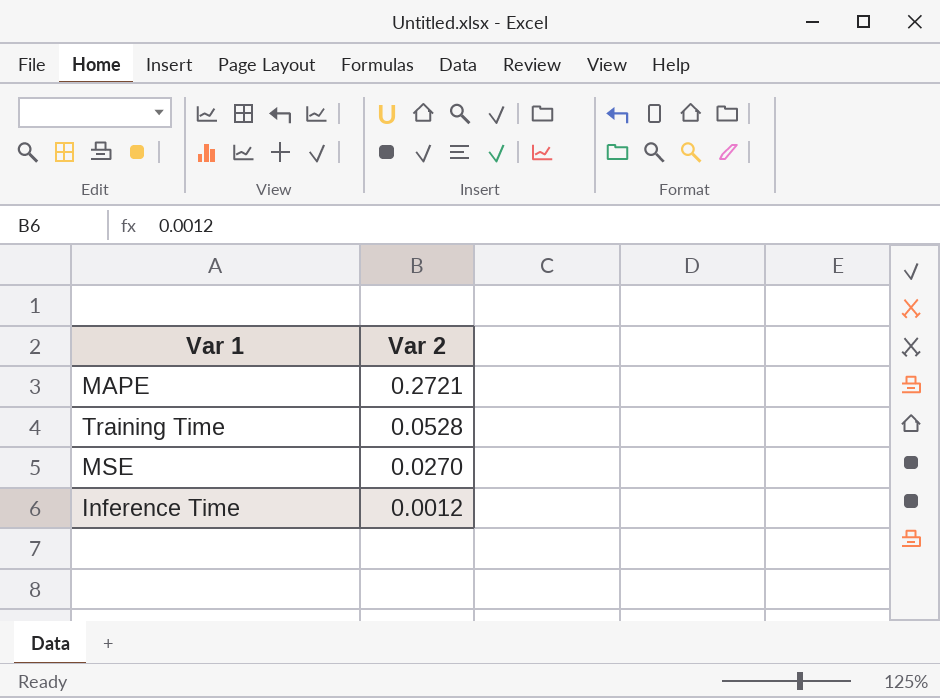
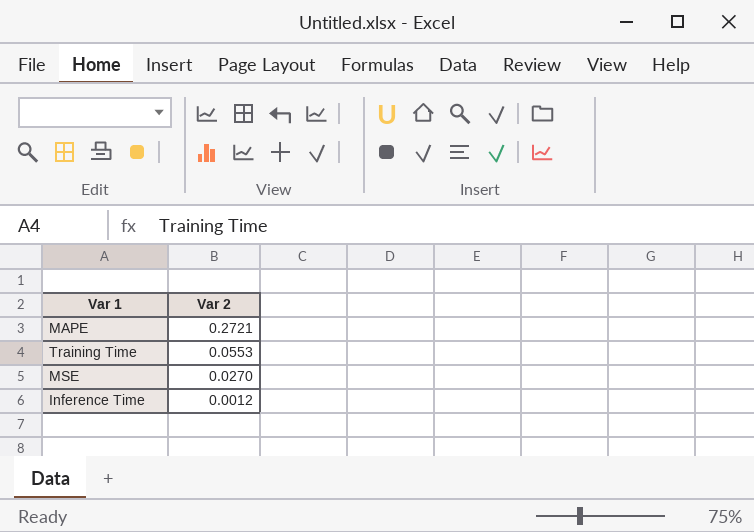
Training Time | Var 2: 0.0528 -> 0.0553

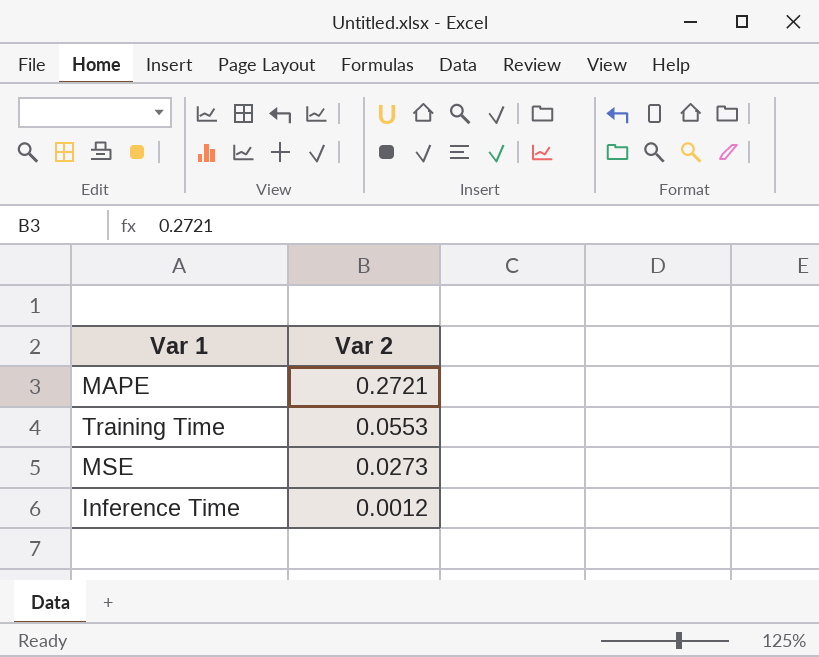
MSE | Var 2: 0.0270 -> 0.0273

